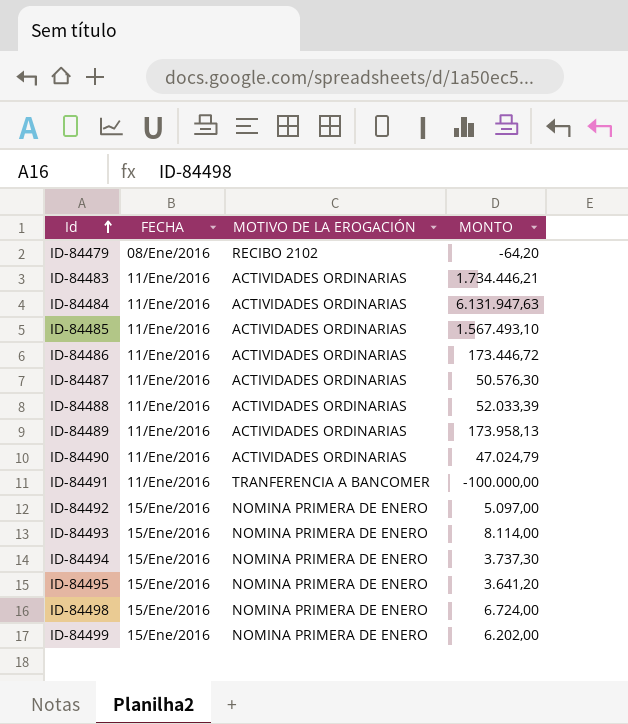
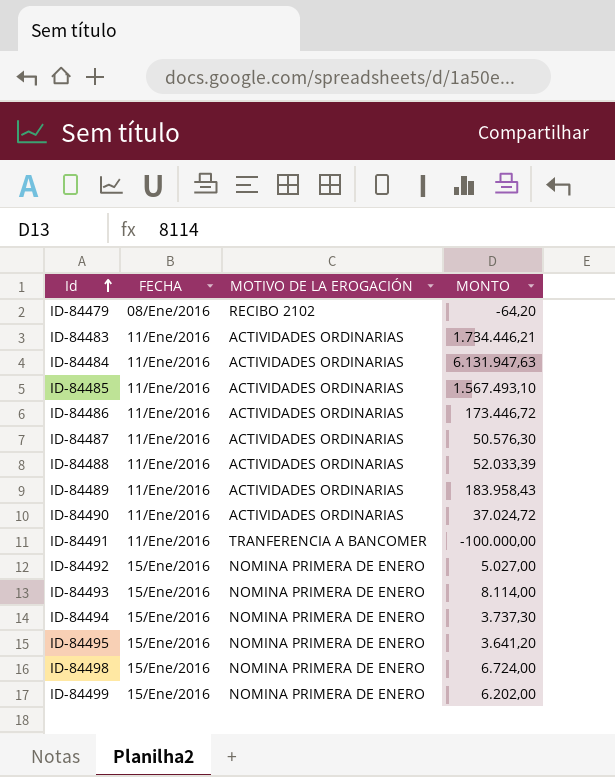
ID-84489 | MONTO: 173.958,13 -> 183.958,43
ID-84490 | MONTO: 47.024,79 -> 37.024,72
ID-84492 | MONTO: 5.097,00 -> 5.027,00

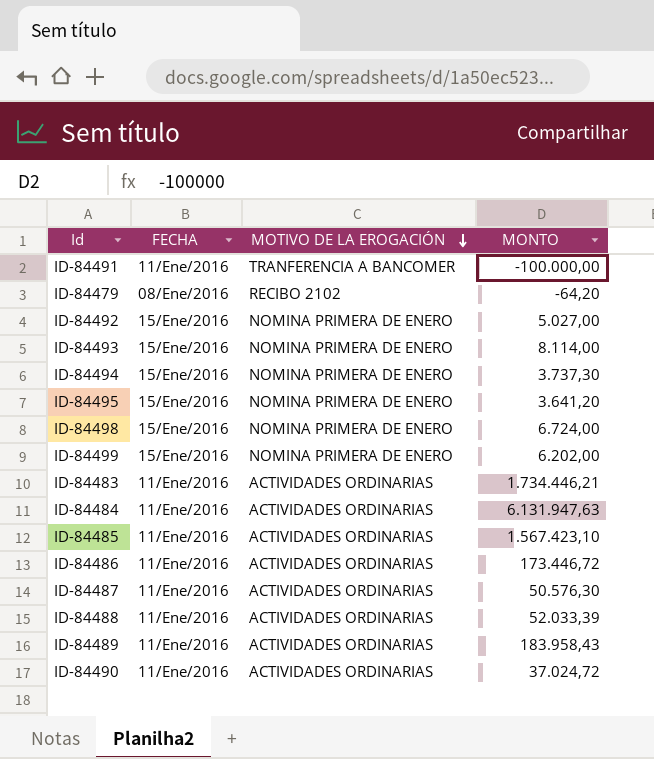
row order: Id ascending -> MOTIVO DE LA EROGACIÓN descending
ID-84485 | MONTO: 1.567.493,10 -> 1.567.423,10

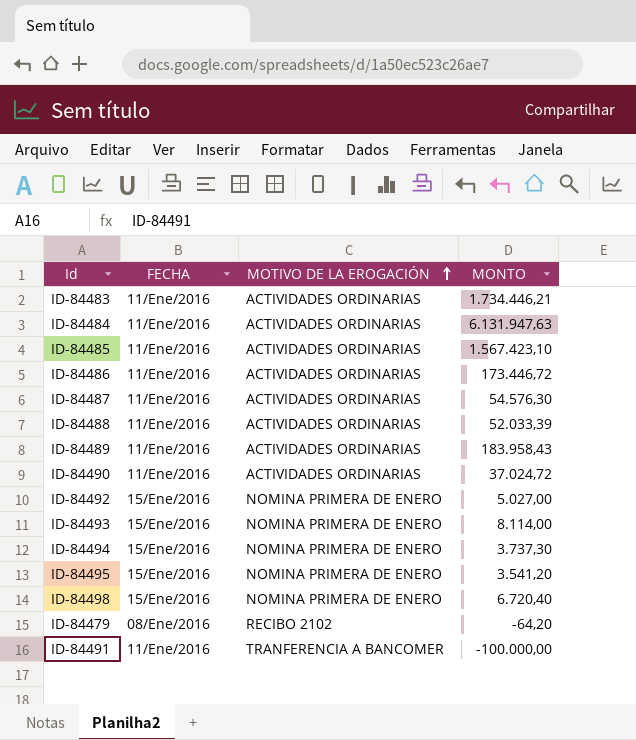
row order: MOTIVO DE LA EROGACIÓN descending -> MOTIVO DE LA EROGACIÓN ascending
row ID-84499: 15/Ene/2016 | NOMINA PRIMERA DE ENERO | 6.202,00 -> none
ID-84487 | MONTO: 50.576,30 -> 54.576,30
ID-84495 | MONTO: 3.641,20 -> 3.541,20
ID-84498 | MONTO: 6.724,00 -> 6.720,40

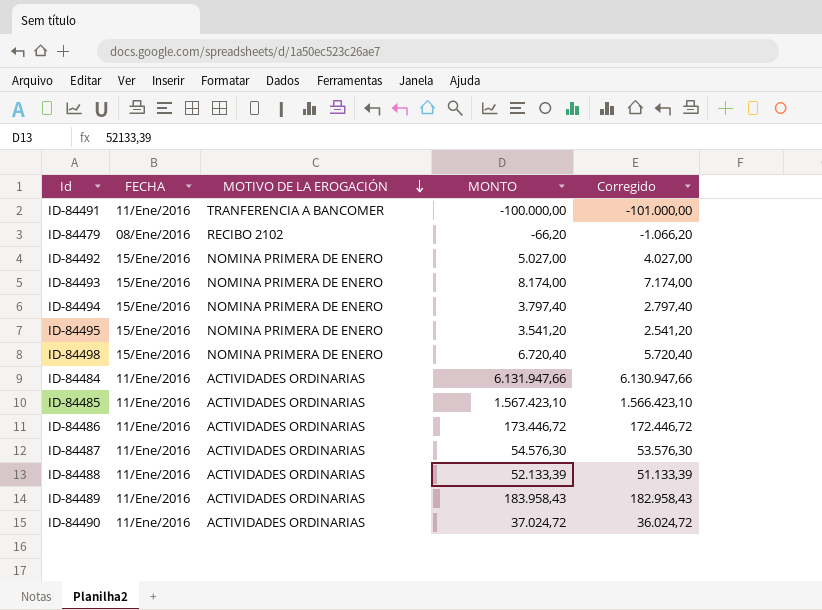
row order: MOTIVO DE LA EROGACIÓN ascending -> MOTIVO DE LA EROGACIÓN descending
column Corregido | formula: none -> [MONTO] - 1000
row ID-84483: 11/Ene/2016 | ACTIVIDADES ORDINARIAS | 1.734.446,21 -> none
ID-84479 | MONTO: -64,20 -> -66,20
ID-84493 | MONTO: 8.114,00 -> 8.174,00
ID-84494 | MONTO: 3.737,30 -> 3.797,40
ID-84484 | MONTO: 6.131.947,63 -> 6.131.947,66
ID-84488 | MONTO: 52.033,39 -> 52.133,39

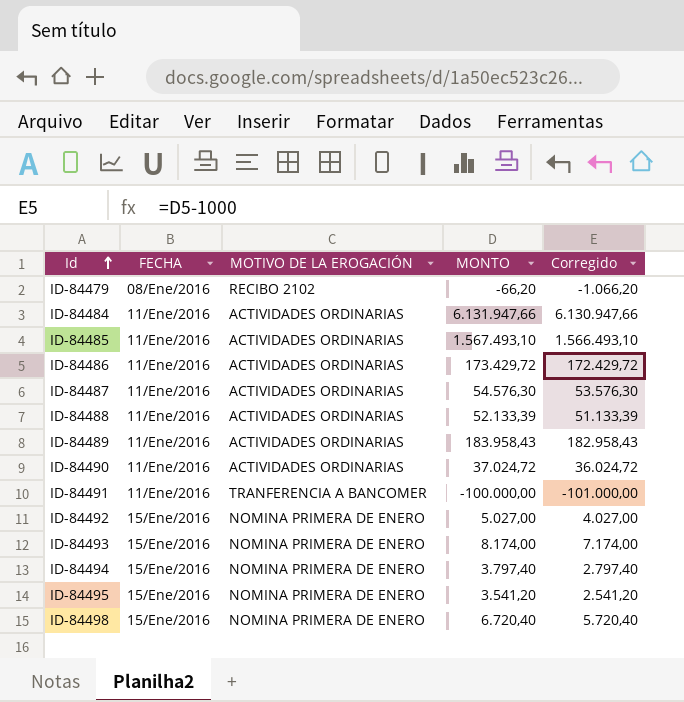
row order: MOTIVO DE LA EROGACIÓN descending -> Id ascending
ID-84485 | MONTO: 1.567.423,10 -> 1.567.493,10
ID-84485 | Corregido: 1.566.423,10 -> 1.566.493,10
ID-84486 | MONTO: 173.446,72 -> 173.429,72
ID-84486 | Corregido: 172.446,72 -> 172.429,72

